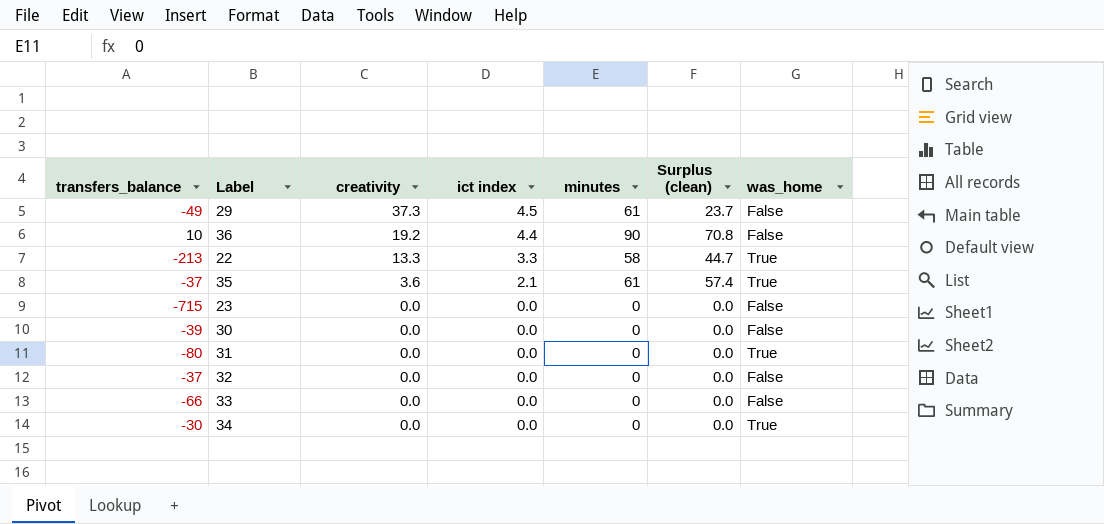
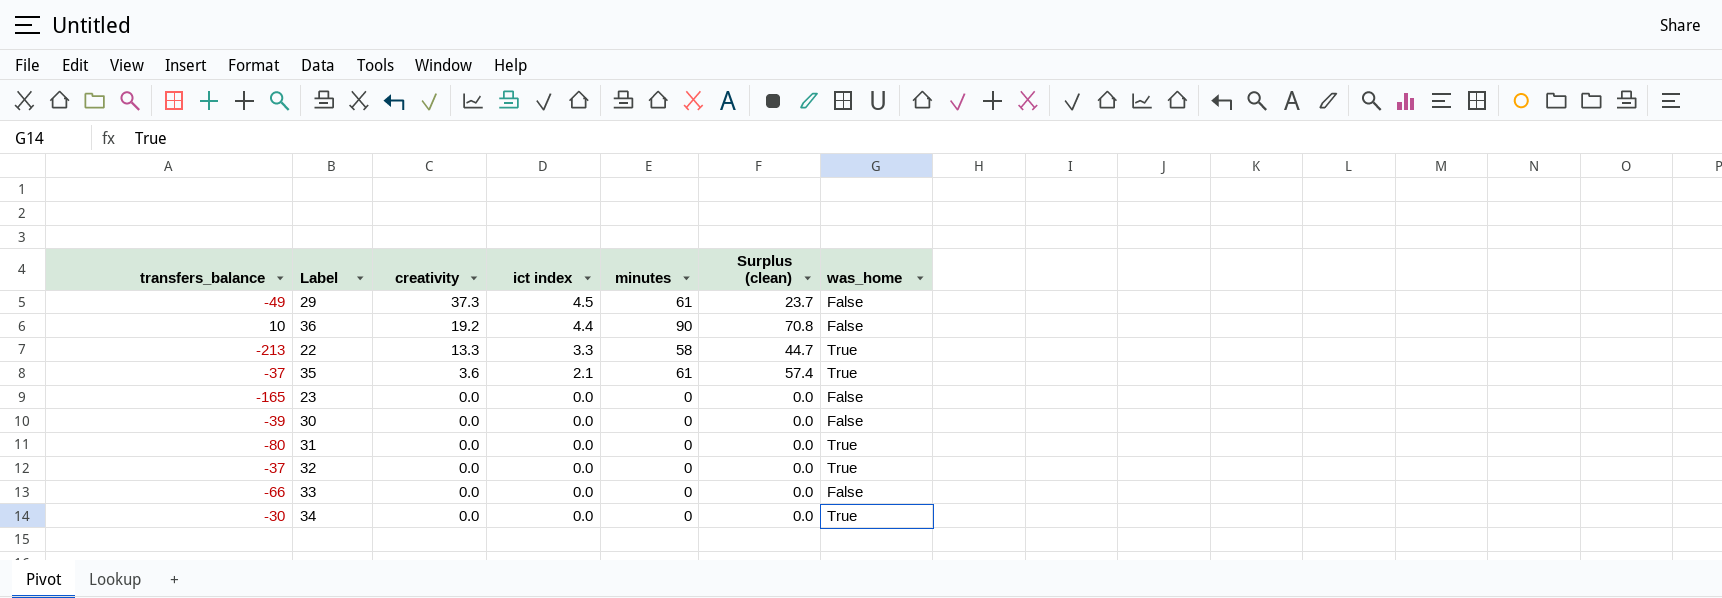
23 | transfers_balance: -715 -> -165
32 | was_home: False -> True

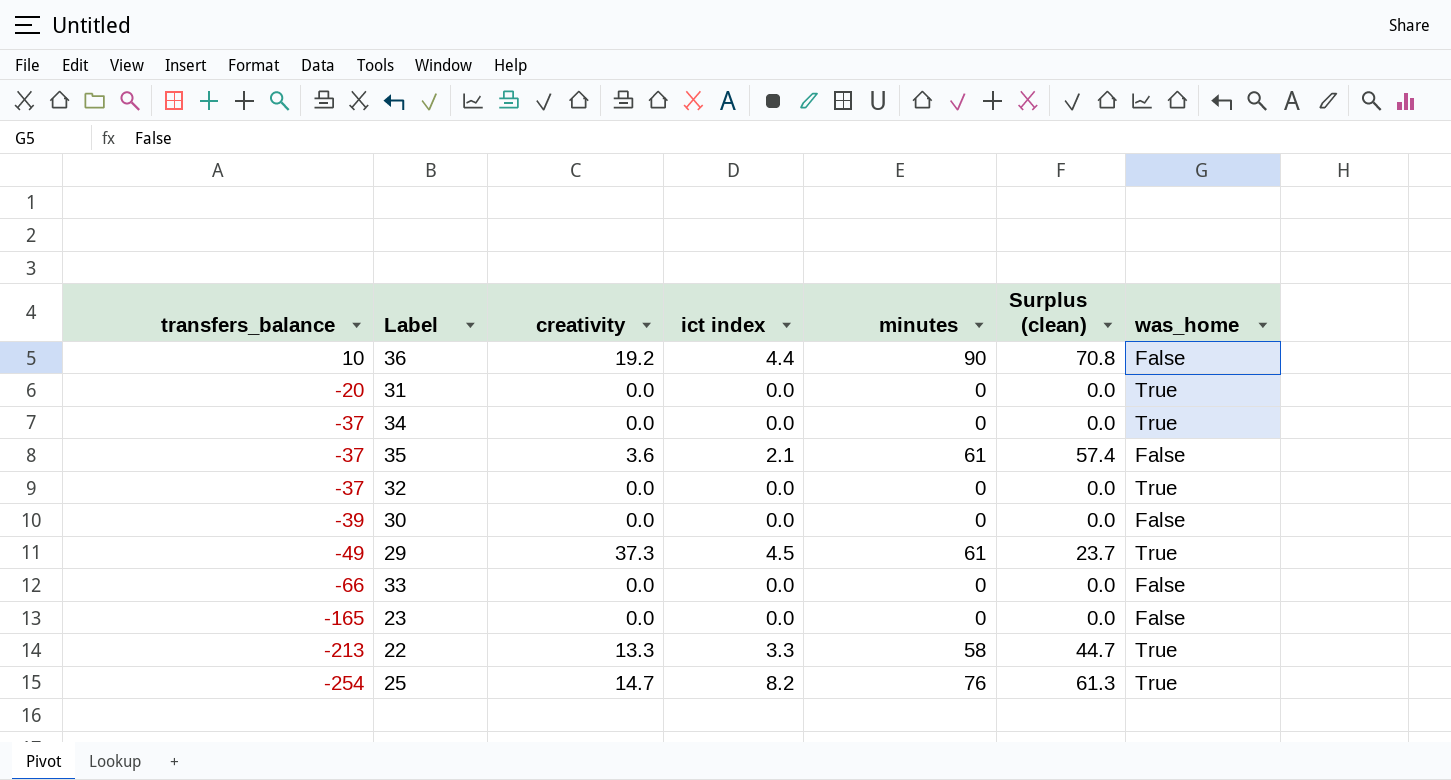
row order: creativity descending -> transfers_balance descending
31 | transfers_balance: -80 -> -20
34 | transfers_balance: -30 -> -37
35 | was_home: True -> False
29 | was_home: False -> True
row 25: none -> -254 | 14.7 | 8.2 | 76 | 61.3 | True

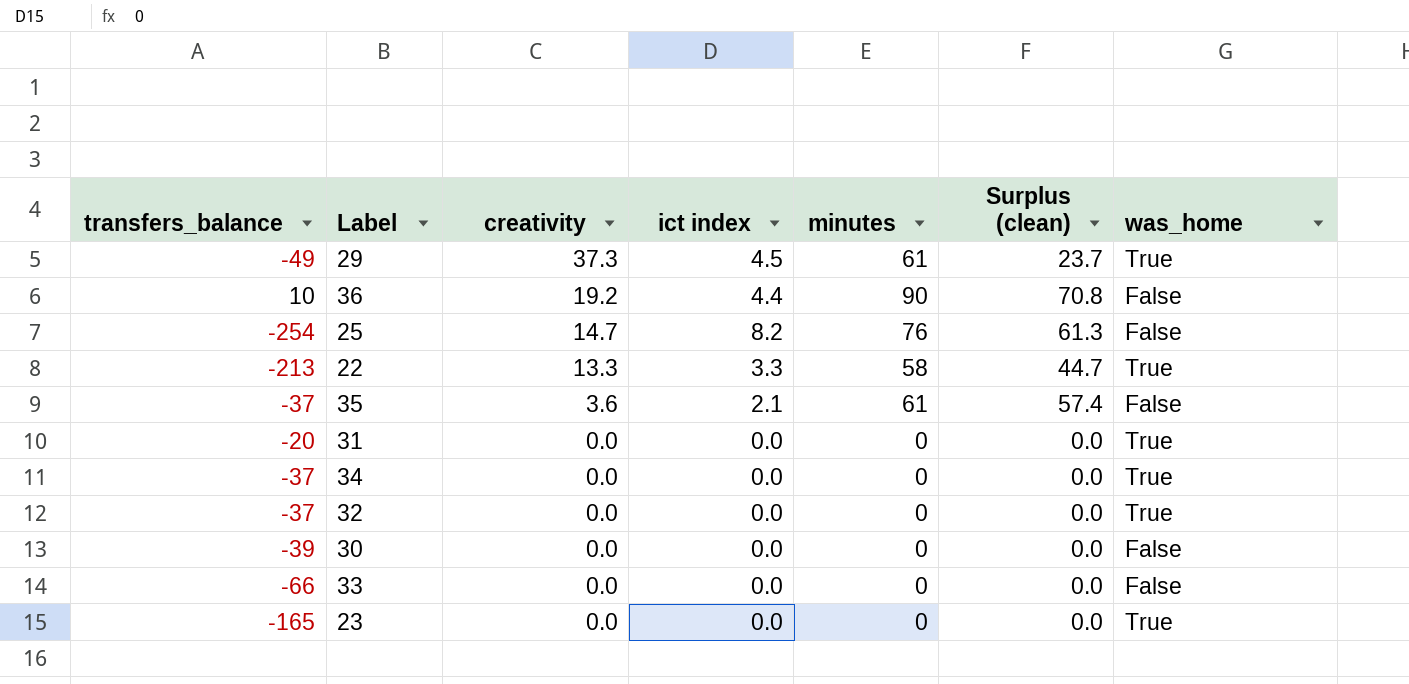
row order: transfers_balance descending -> creativity descending
25 | was_home: True -> False
23 | was_home: False -> True

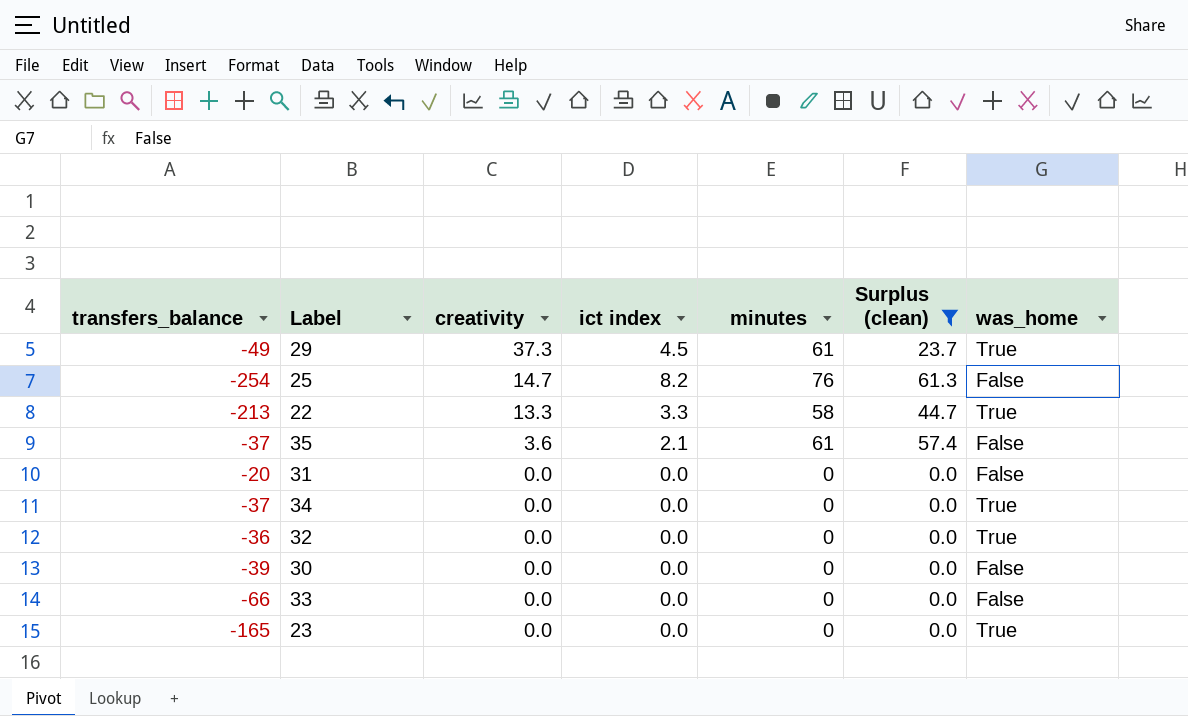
filter: none -> Surplus (clean) != 70.8
31 | was_home: True -> False
32 | transfers_balance: -37 -> -36

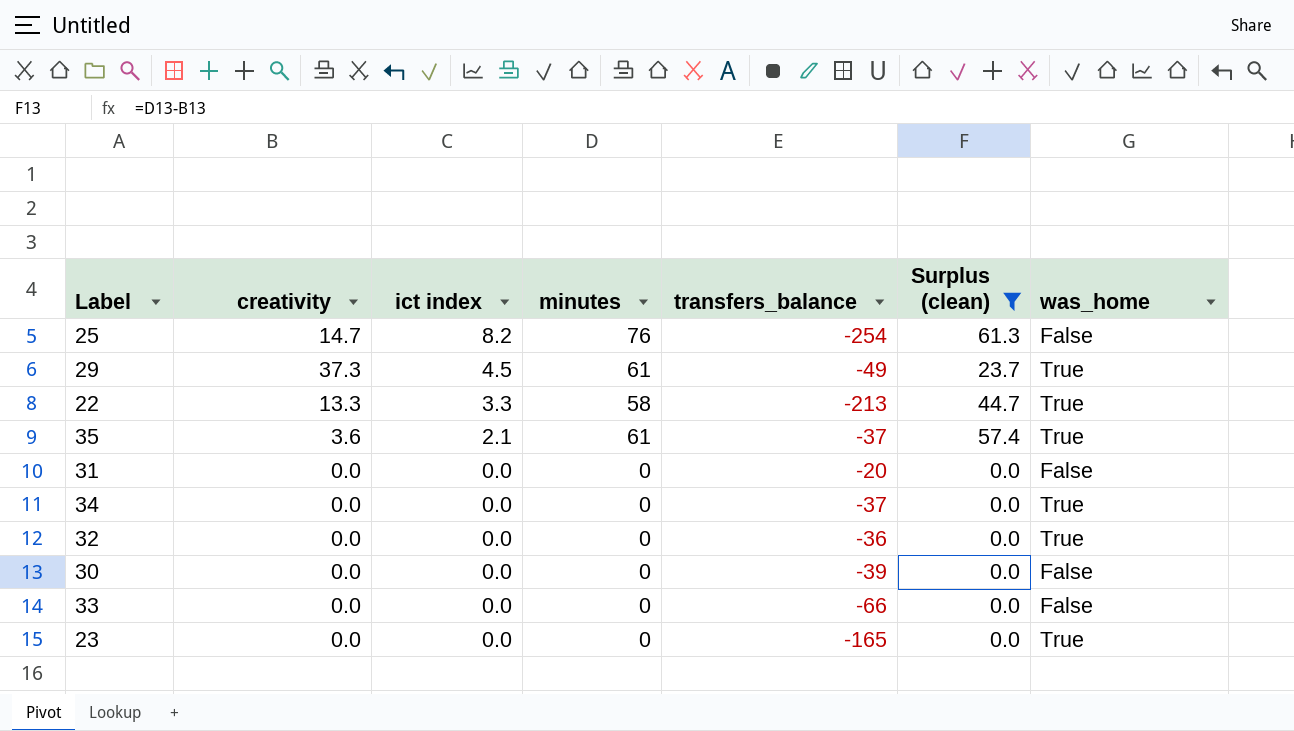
row order: creativity descending -> ict index descending
column transfers_balance | position: 1 -> 5
35 | was_home: False -> True

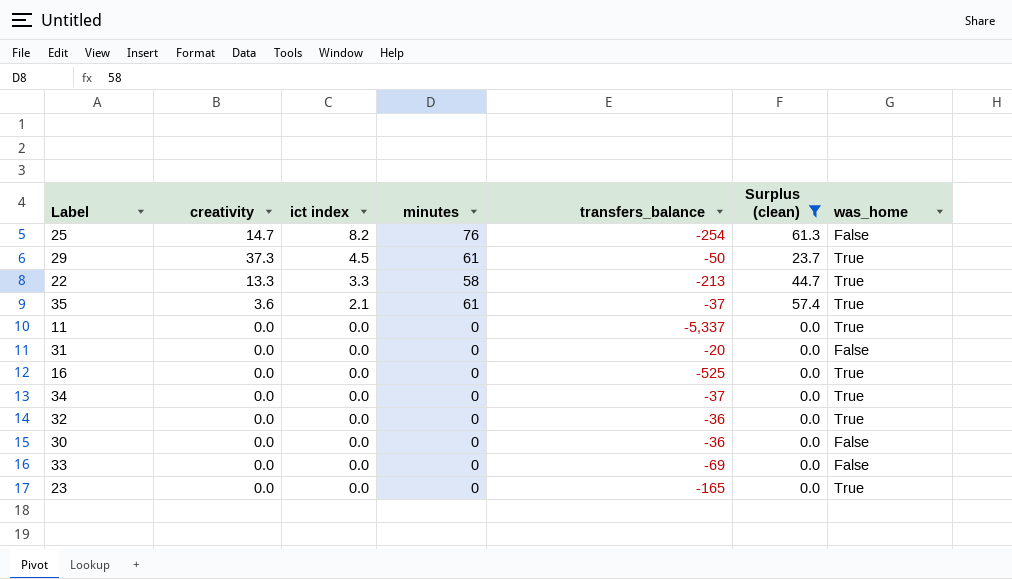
29 | transfers_balance: -49 -> -50
row 11: none -> 0.0 | 0.0 | 0 | -5,337 | 0.0 | True
row 16: none -> 0.0 | 0.0 | 0 | -525 | 0.0 | True
30 | transfers_balance: -39 -> -36
33 | transfers_balance: -66 -> -69

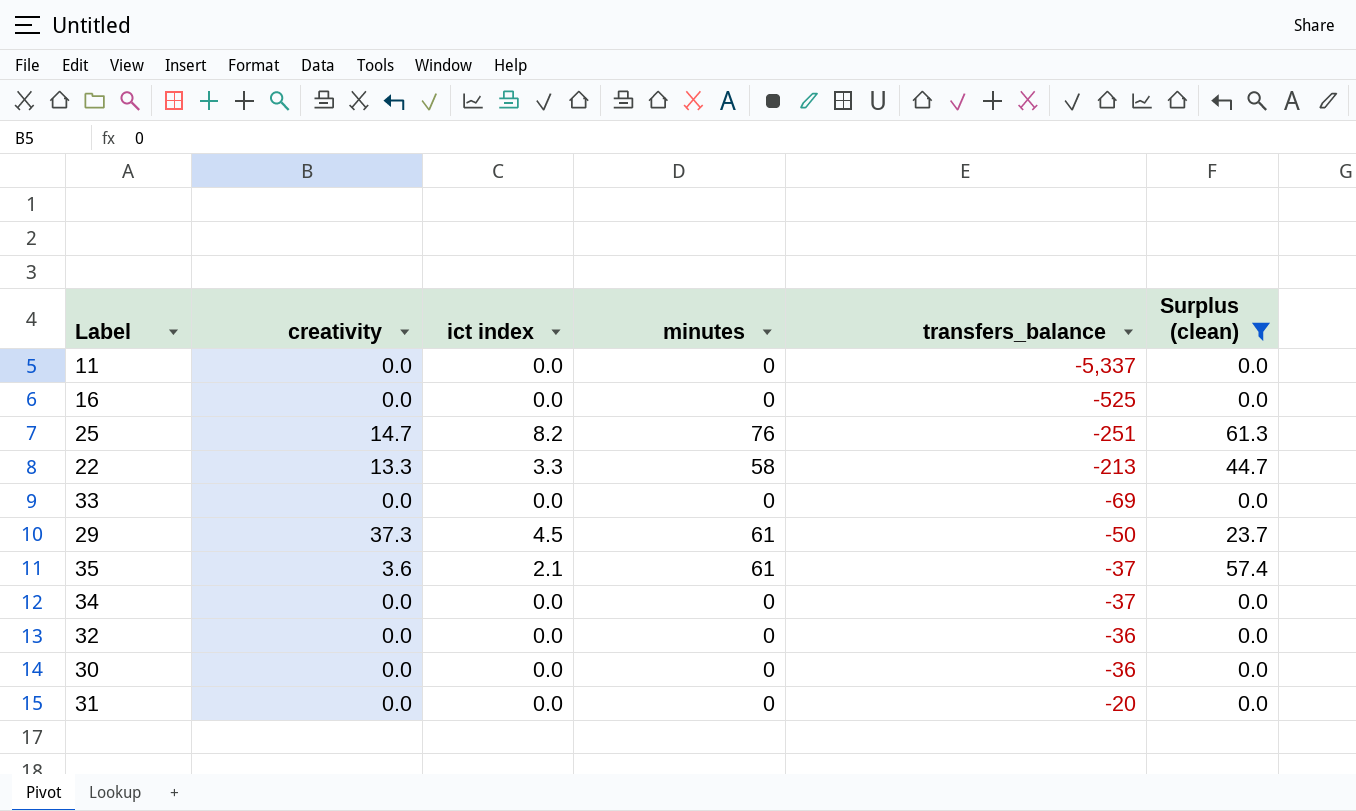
row order: ict index descending -> transfers_balance ascending
column was_home | position: 7 -> none
row 23: 0.0 | 0.0 | 0 | -165 | 0.0 | True -> none
25 | transfers_balance: -254 -> -251

